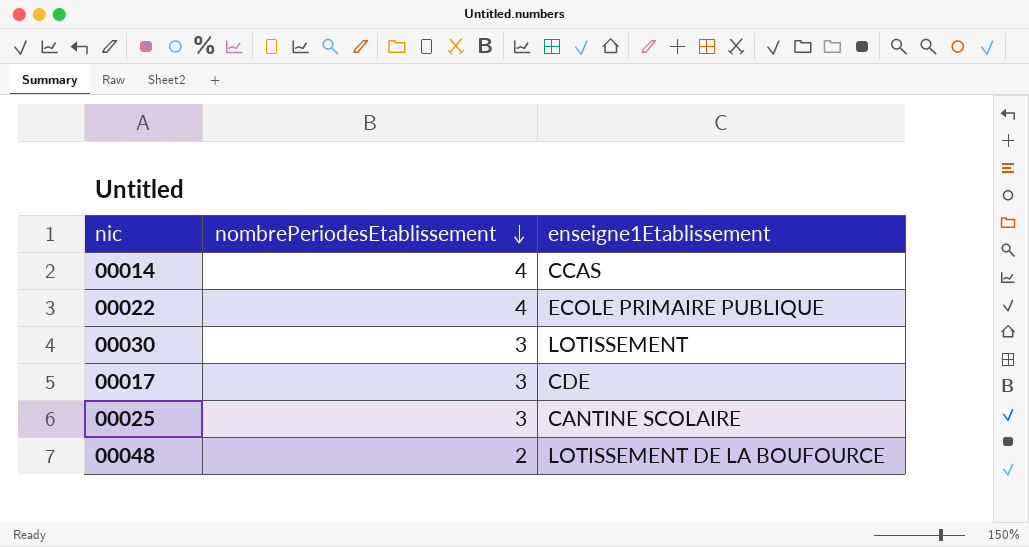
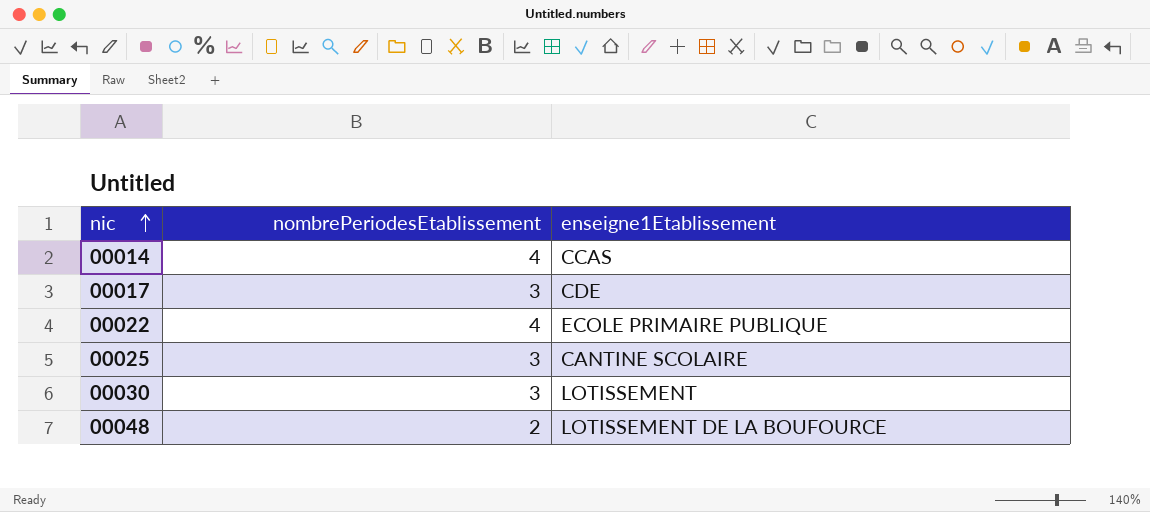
row order: nombrePeriodesEtablissement descending -> nic ascending

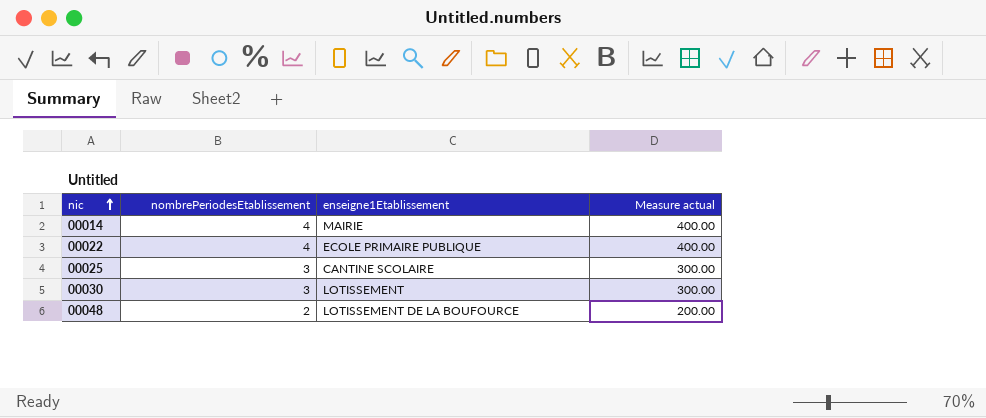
column Measure actual | formula: none -> [nombrePeriodesEtablissement] * 100
row 00017: 3 | CDE -> none
00014 | enseigne1Etablissement: CCAS -> MAIRIE

